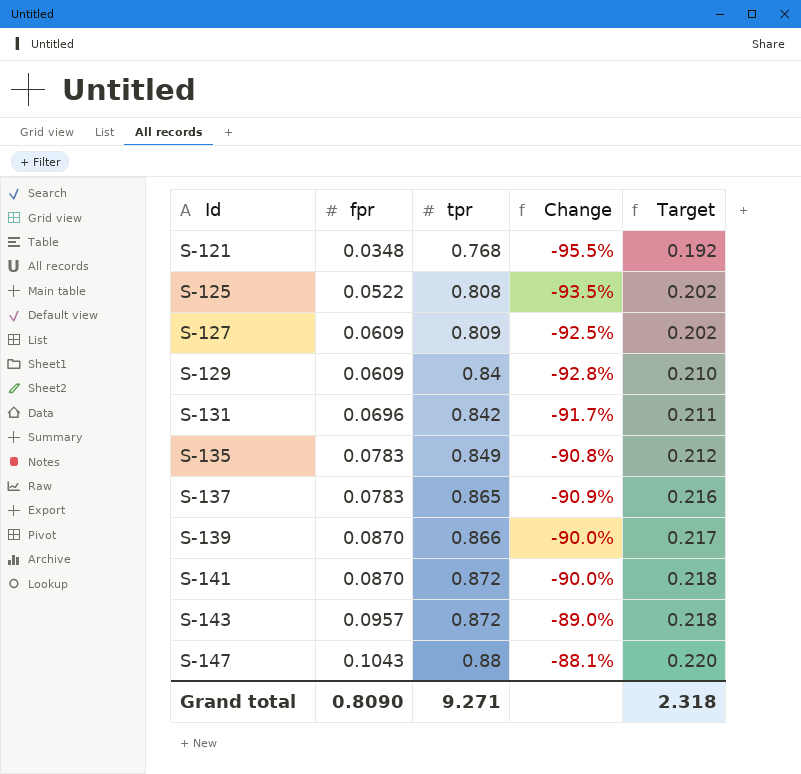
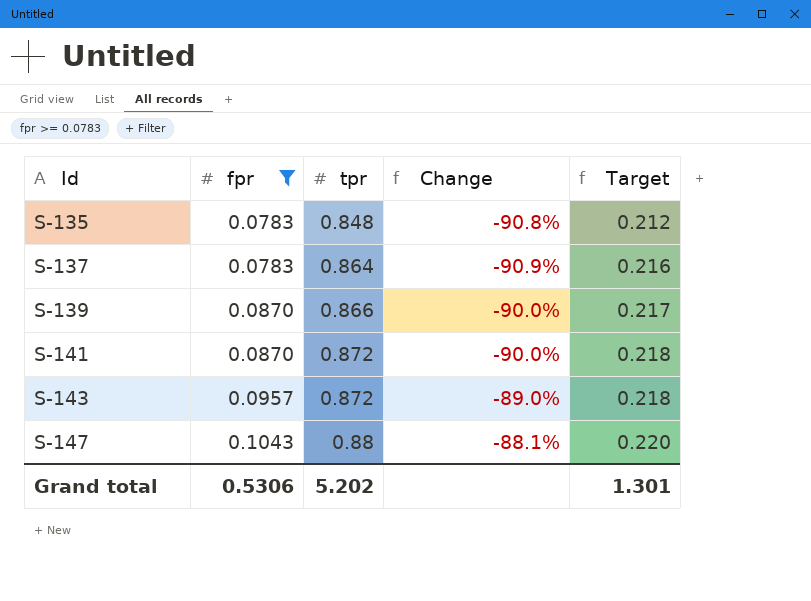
filter: none -> fpr >= 0.0783
S-135 | tpr: 0.849 -> 0.848
S-137 | tpr: 0.865 -> 0.864
Grand total | fpr: 0.8090 -> 0.5306
Grand total | tpr: 9.271 -> 5.202
Grand total | Target: 2.318 -> 1.301

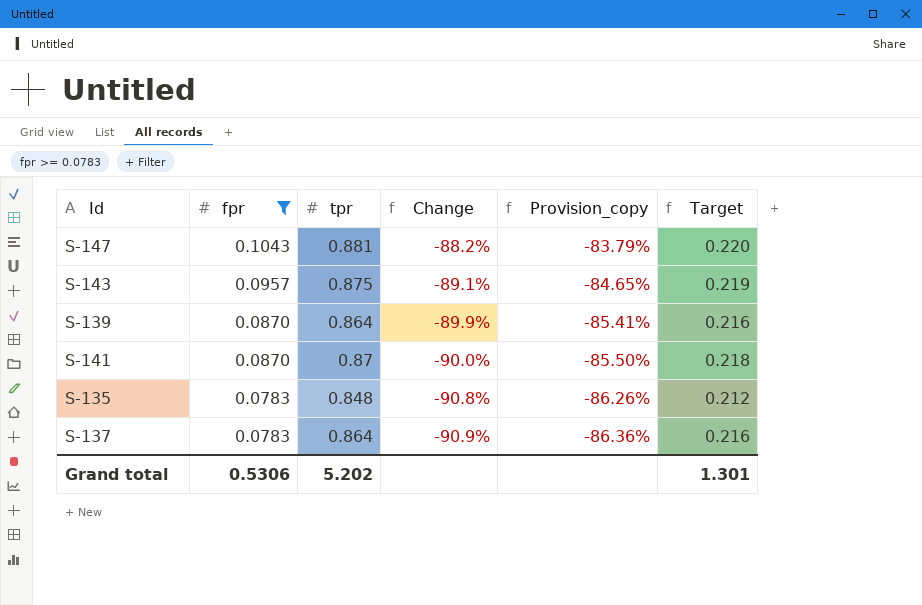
row order: Id ascending -> fpr descending
column Provision_copy | formula: none -> [Change] * 0.95
S-147 | tpr: 0.88 -> 0.881
S-147 | Change: -88.1% -> -88.2%
S-143 | tpr: 0.872 -> 0.875
S-143 | Change: -89.0% -> -89.1%
S-143 | Target: 0.218 -> 0.219
S-139 | tpr: 0.866 -> 0.864
S-139 | Change: -90.0% -> -89.9%
S-139 | Target: 0.217 -> 0.216
S-141 | tpr: 0.872 -> 0.87

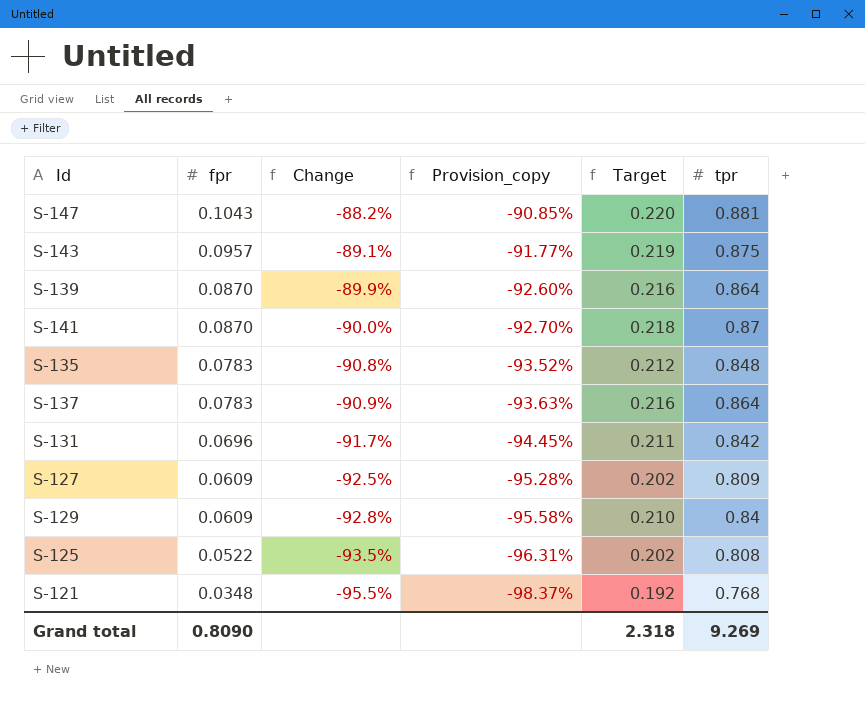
filter: fpr >= 0.0783 -> none
column Provision_copy | formula: [Change] * 0.95 -> [Change] * 1.03
column tpr | position: 3 -> 6
Grand total | fpr: 0.5306 -> 0.8090
Grand total | Target: 1.301 -> 2.318
Grand total | tpr: 5.202 -> 9.269

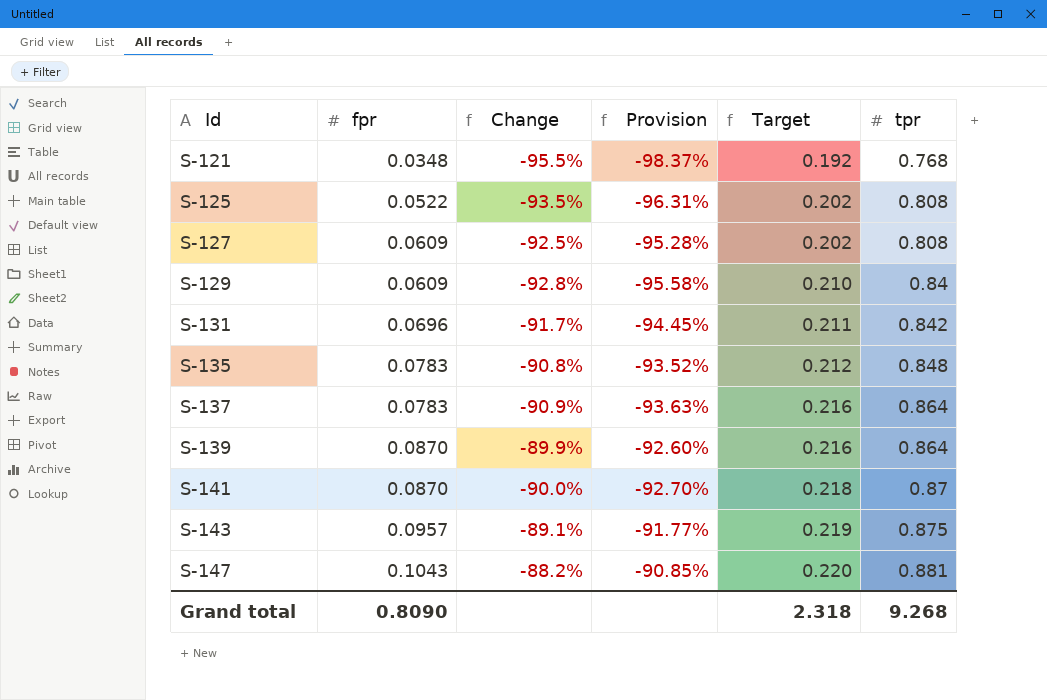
row order: fpr descending -> Id ascending
column name: Provision_copy -> Provision
S-127 | tpr: 0.809 -> 0.808
Grand total | tpr: 9.269 -> 9.268

